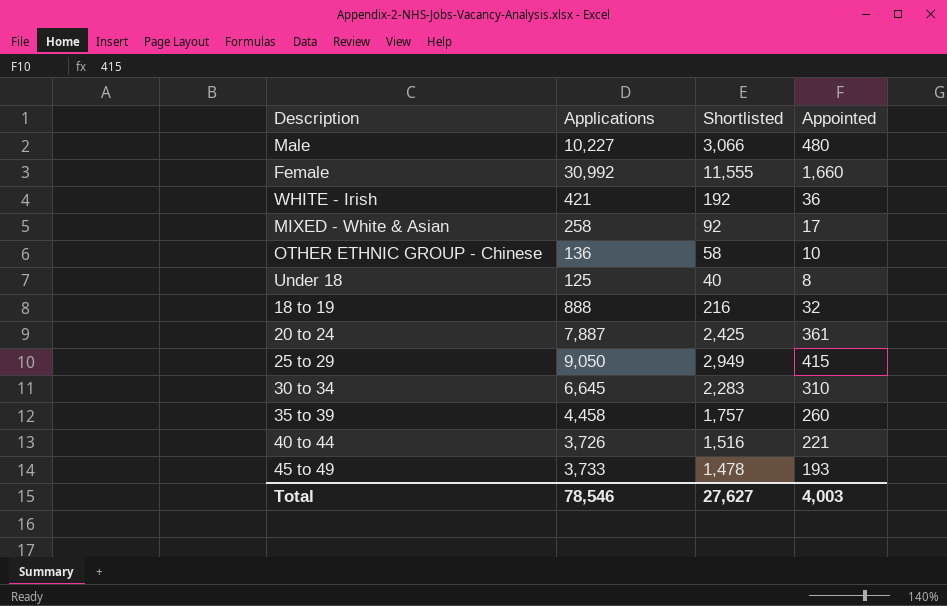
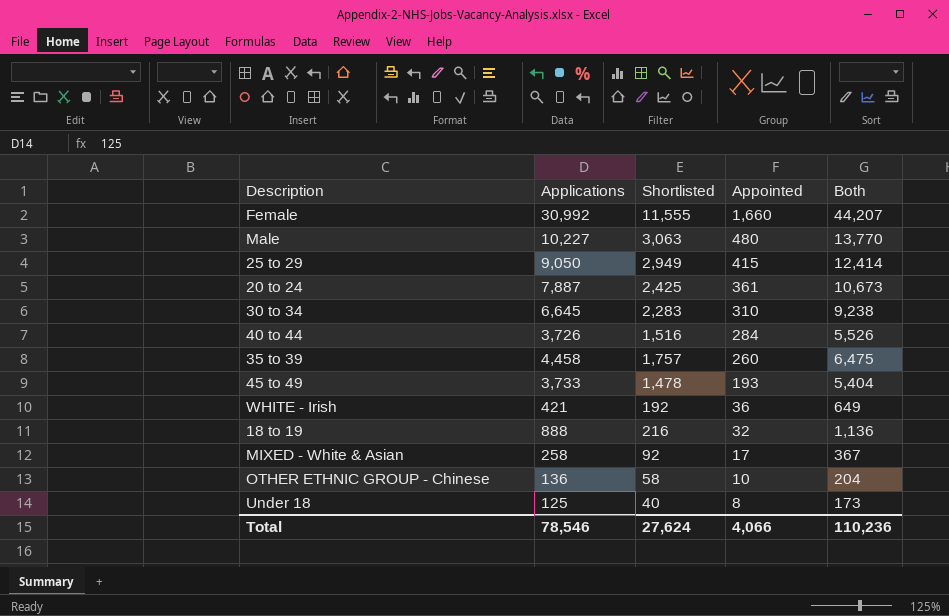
row order: none -> Appointed descending
column Both | formula: none -> [Applications] + [Shortlisted] + [Appointed]
Male | Shortlisted: 3,066 -> 3,063
40 to 44 | Appointed: 221 -> 284
Total | Shortlisted: 27,627 -> 27,624
Total | Appointed: 4,003 -> 4,066

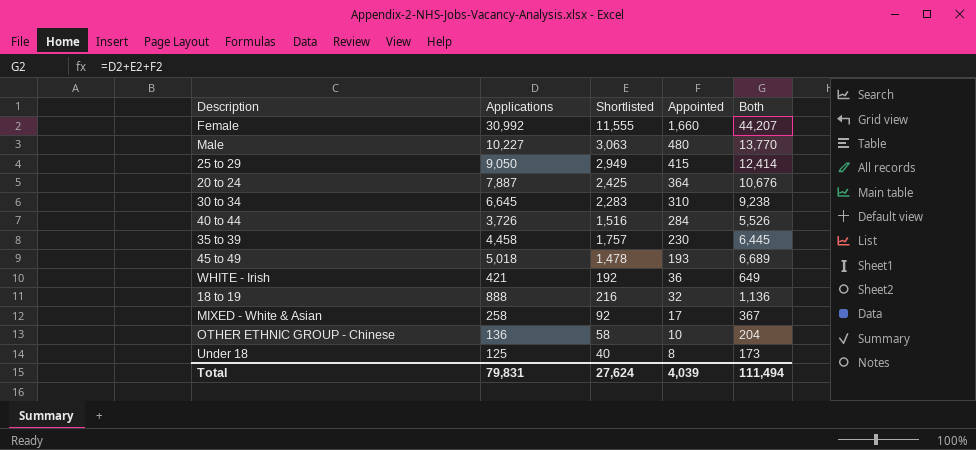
20 to 24 | Appointed: 361 -> 364
20 to 24 | Both: 10,673 -> 10,676
35 to 39 | Appointed: 260 -> 230
35 to 39 | Both: 6,475 -> 6,445
45 to 49 | Applications: 3,733 -> 5,018
45 to 49 | Both: 5,404 -> 6,689
Total | Applications: 78,546 -> 79,831
Total | Appointed: 4,066 -> 4,039
Total | Both: 110,236 -> 111,494

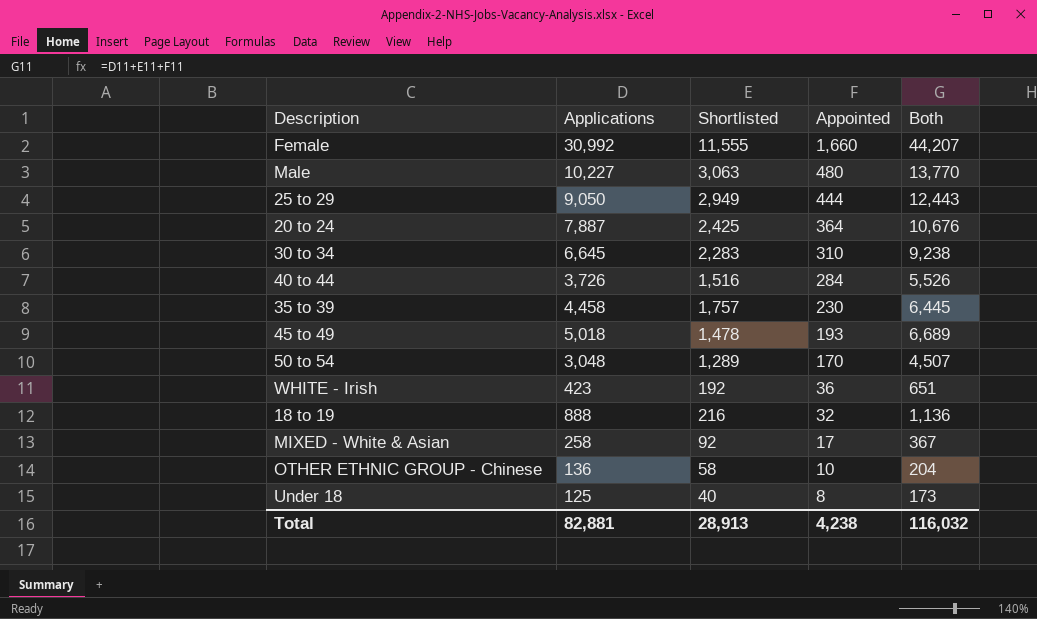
25 to 29 | Appointed: 415 -> 444
25 to 29 | Both: 12,414 -> 12,443
row 50 to 54: none -> 3,048 | 1,289 | 170 | 4,507
WHITE - Irish | Applications: 421 -> 423
WHITE - Irish | Both: 649 -> 651
Total | Applications: 79,831 -> 82,881
Total | Shortlisted: 27,624 -> 28,913
Total | Appointed: 4,039 -> 4,238
Total | Both: 111,494 -> 116,032

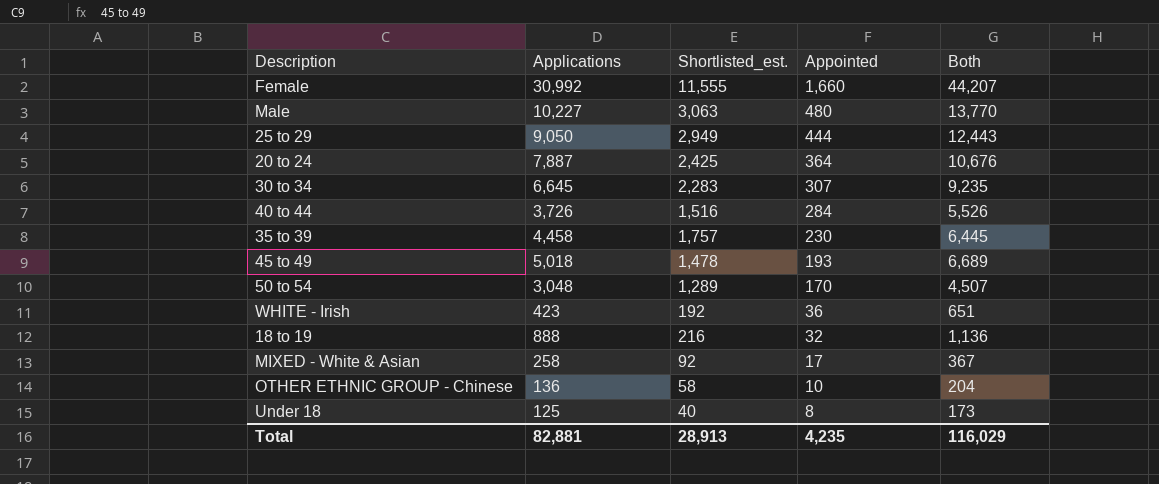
column name: Shortlisted -> Shortlisted_est.
30 to 34 | Appointed: 310 -> 307
30 to 34 | Both: 9,238 -> 9,235
Total | Appointed: 4,238 -> 4,235
Total | Both: 116,032 -> 116,029

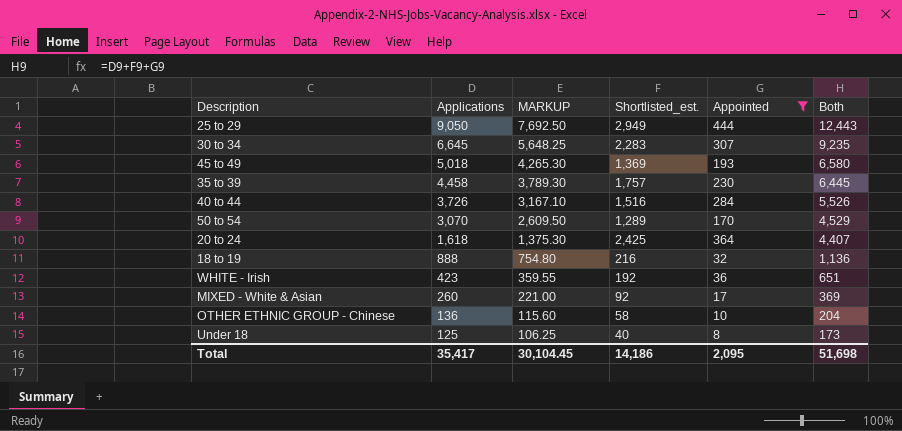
filter: none -> Appointed <= 444
row order: Appointed descending -> Applications descending
column MARKUP | formula: none -> [Applications] * 0.85
45 to 49 | Shortlisted_est.: 1,478 -> 1,369
45 to 49 | Both: 6,689 -> 6,580
50 to 54 | Applications: 3,048 -> 3,070
50 to 54 | Both: 4,507 -> 4,529
20 to 24 | Applications: 7,887 -> 1,618
20 to 24 | Both: 10,676 -> 4,407
MIXED - White & Asian | Applications: 258 -> 260
MIXED - White & Asian | Both: 367 -> 369
Total | Applications: 82,881 -> 35,417
Total | Shortlisted_est.: 28,913 -> 14,186
Total | Appointed: 4,235 -> 2,095
Total | Both: 116,029 -> 51,698

